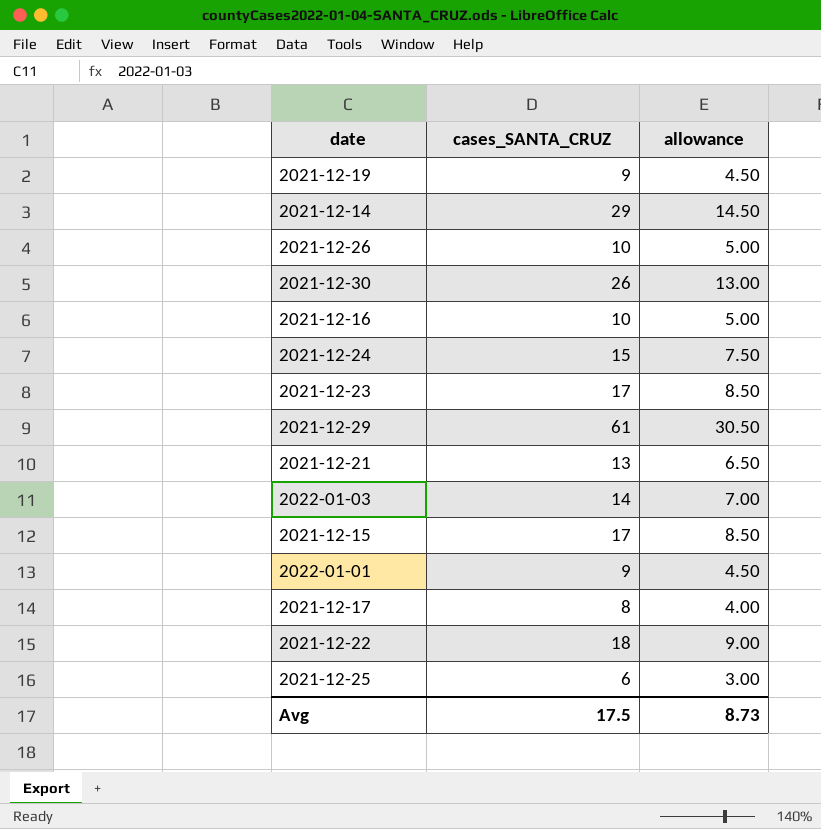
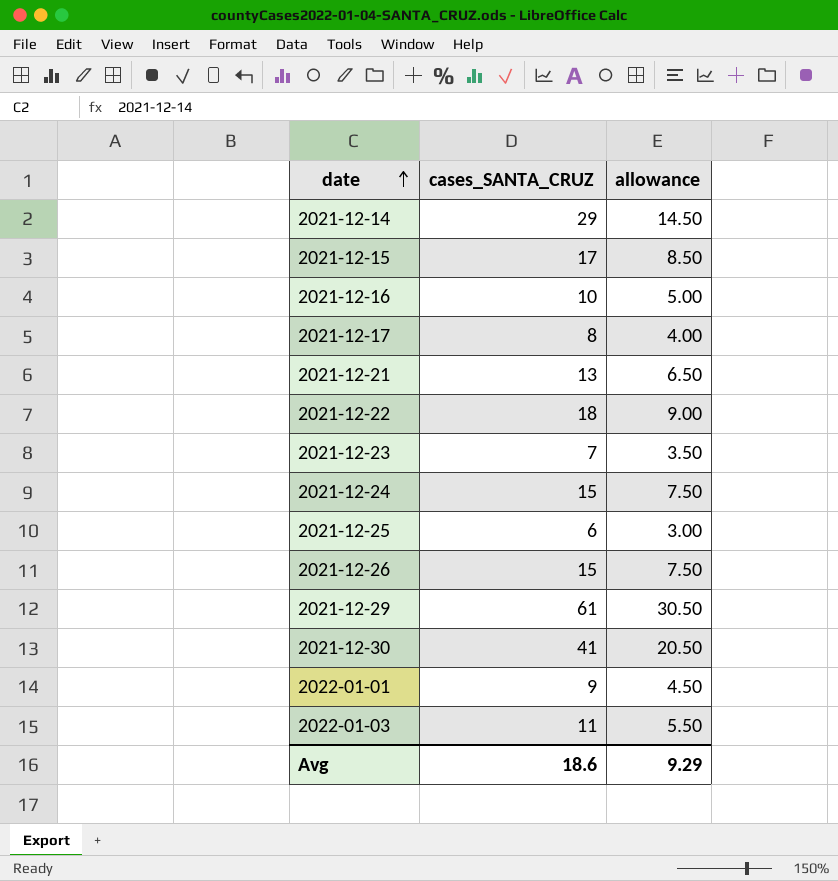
row order: none -> date ascending
row 2021-12-19: 9 | 4.50 -> none
2021-12-23 | cases_SANTA_CRUZ: 17 -> 7
2021-12-23 | allowance: 8.50 -> 3.50
2021-12-26 | cases_SANTA_CRUZ: 10 -> 15
2021-12-26 | allowance: 5.00 -> 7.50
2021-12-30 | cases_SANTA_CRUZ: 26 -> 41
2021-12-30 | allowance: 13.00 -> 20.50
2022-01-03 | cases_SANTA_CRUZ: 14 -> 11
2022-01-03 | allowance: 7.00 -> 5.50
Avg | cases_SANTA_CRUZ: 17.5 -> 18.6
Avg | allowance: 8.73 -> 9.29

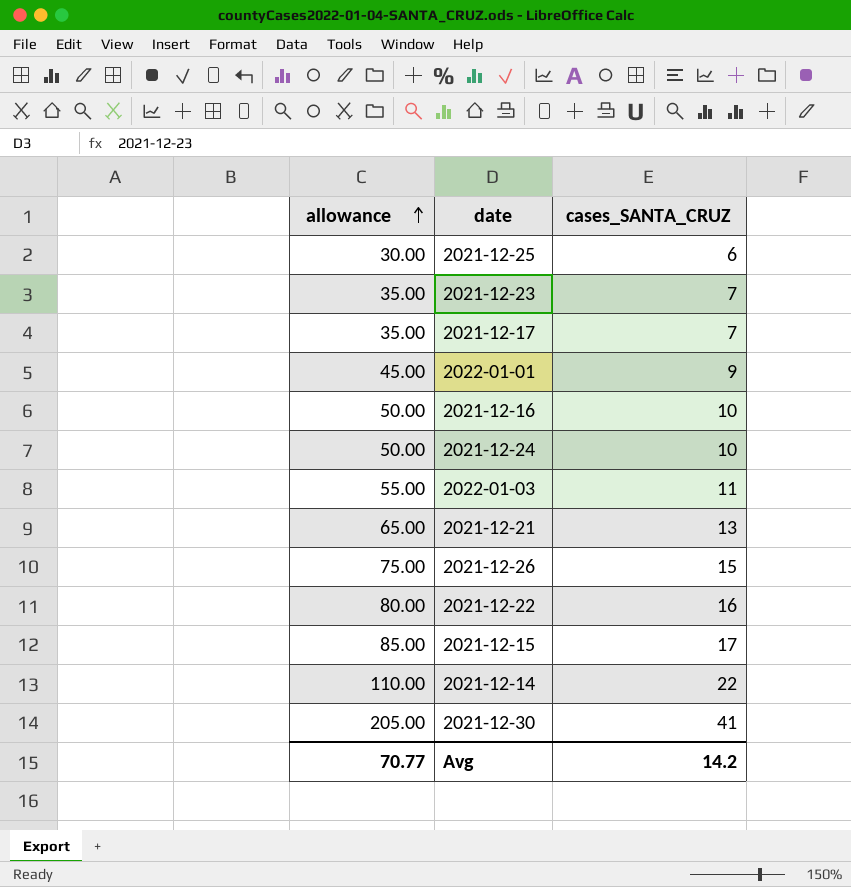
row order: date ascending -> allowance ascending
column allowance | formula: [cases_SANTA_CRUZ] * 0.5 -> [cases_SANTA_CRUZ] * 5
column allowance | position: 3 -> 1
row 2021-12-29: 61 | 30.50 -> none
2021-12-17 | cases_SANTA_CRUZ: 8 -> 7
2021-12-24 | cases_SANTA_CRUZ: 15 -> 10
2021-12-22 | cases_SANTA_CRUZ: 18 -> 16
2021-12-14 | cases_SANTA_CRUZ: 29 -> 22
Avg | allowance: 9.29 -> 70.77
Avg | cases_SANTA_CRUZ: 18.6 -> 14.2

